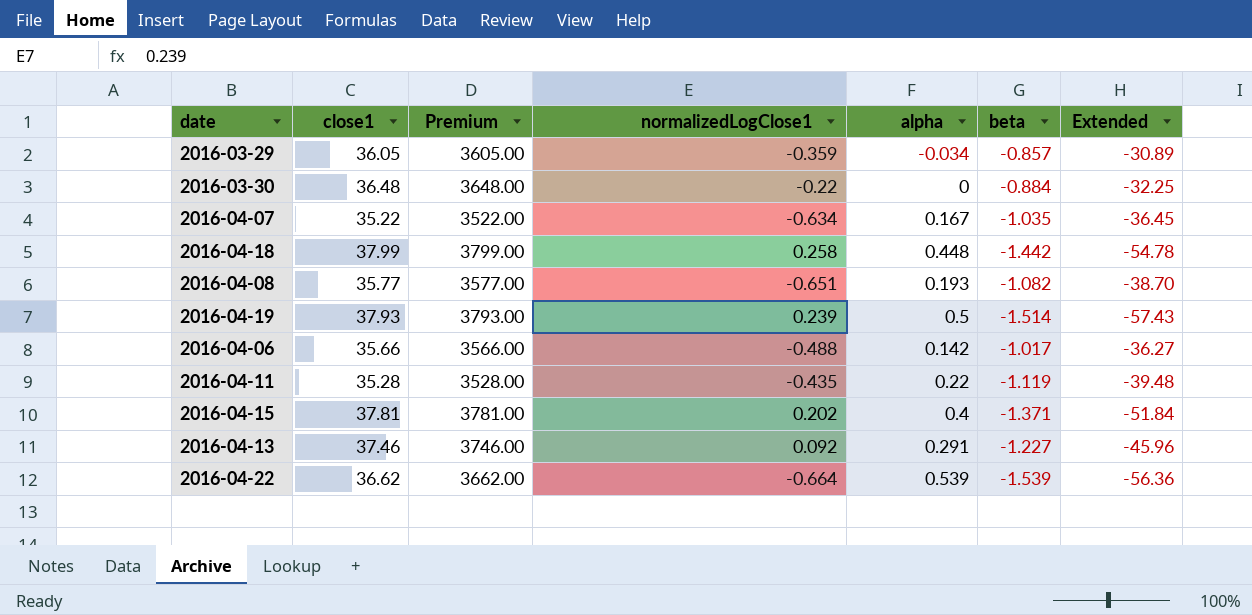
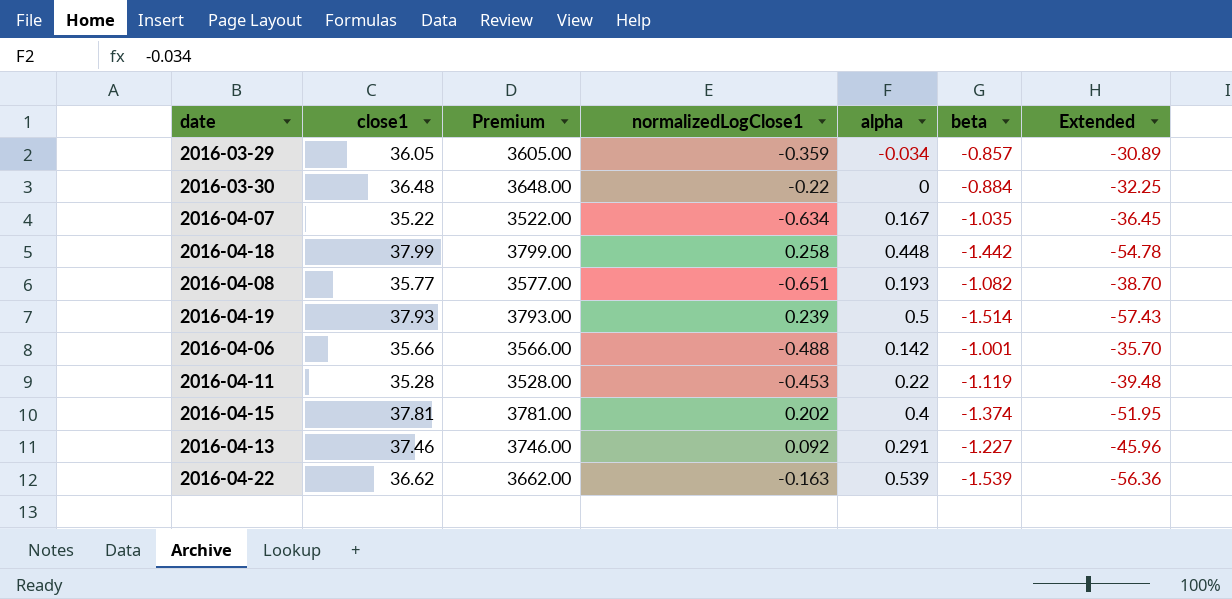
2016-04-06 | beta: -1.017 -> -1.001
2016-04-06 | Extended: -36.27 -> -35.70
2016-04-11 | normalizedLogClose1: -0.435 -> -0.453
2016-04-15 | beta: -1.371 -> -1.374
2016-04-15 | Extended: -51.84 -> -51.95
2016-04-22 | normalizedLogClose1: -0.664 -> -0.163

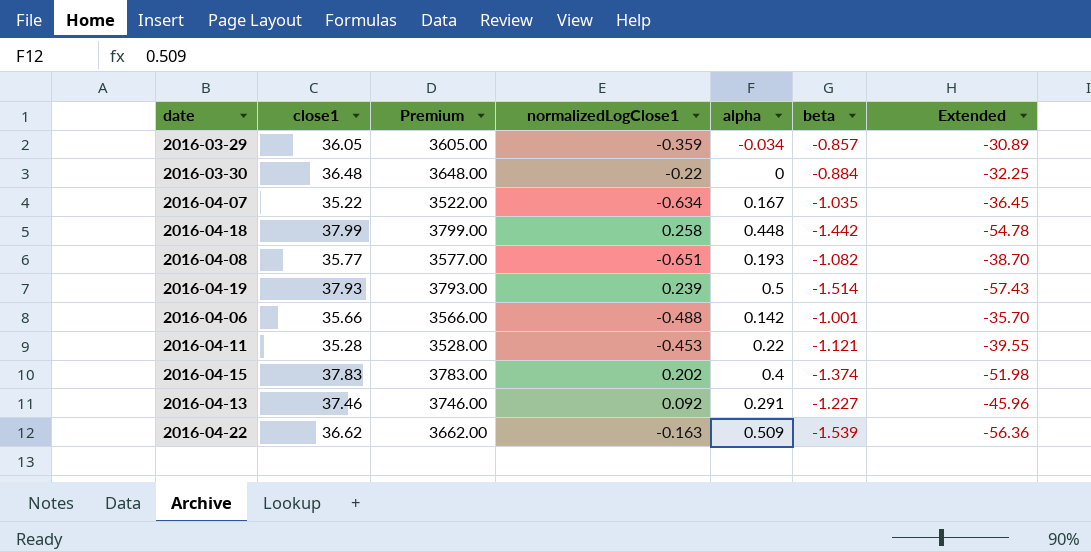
2016-04-11 | beta: -1.119 -> -1.121
2016-04-11 | Extended: -39.48 -> -39.55
2016-04-15 | close1: 37.81 -> 37.83
2016-04-15 | Premium: 3781.00 -> 3783.00
2016-04-15 | Extended: -51.95 -> -51.98
2016-04-22 | alpha: 0.539 -> 0.509

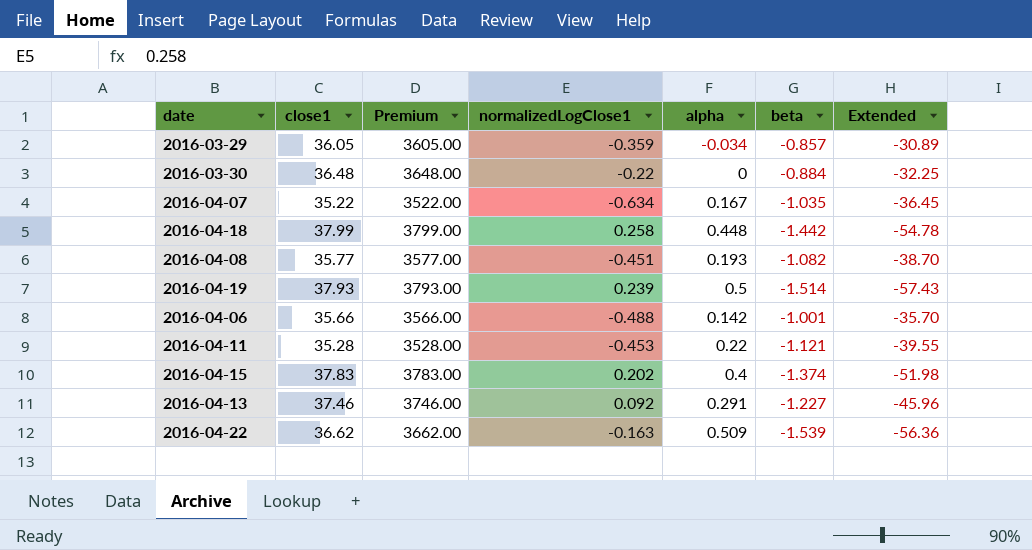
2016-04-08 | normalizedLogClose1: -0.651 -> -0.451

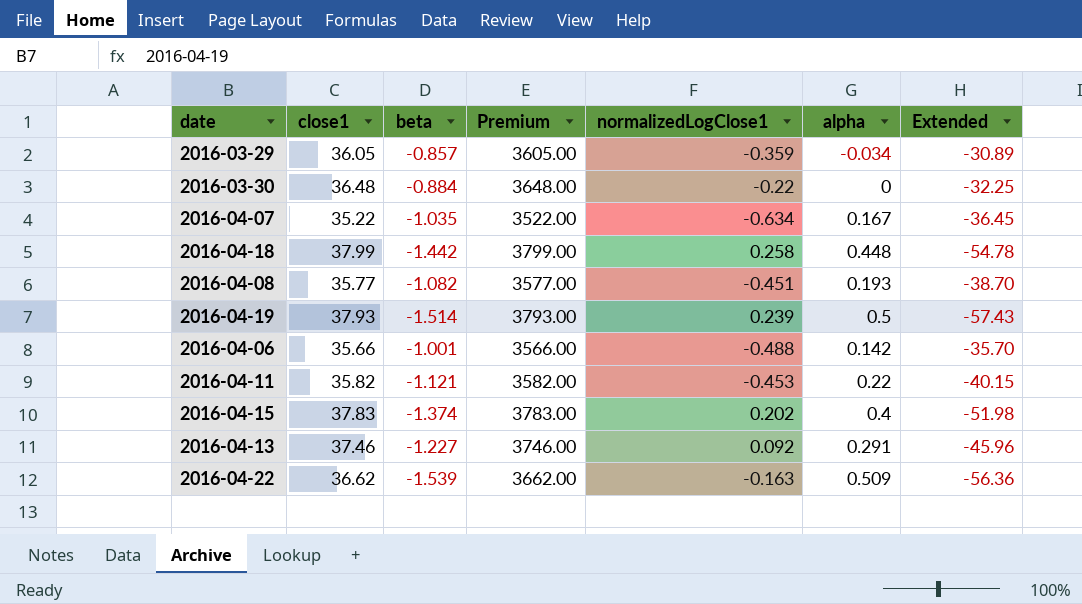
column beta | position: 6 -> 3
2016-04-11 | close1: 35.28 -> 35.82
2016-04-11 | Premium: 3528.00 -> 3582.00
2016-04-11 | Extended: -39.55 -> -40.15

